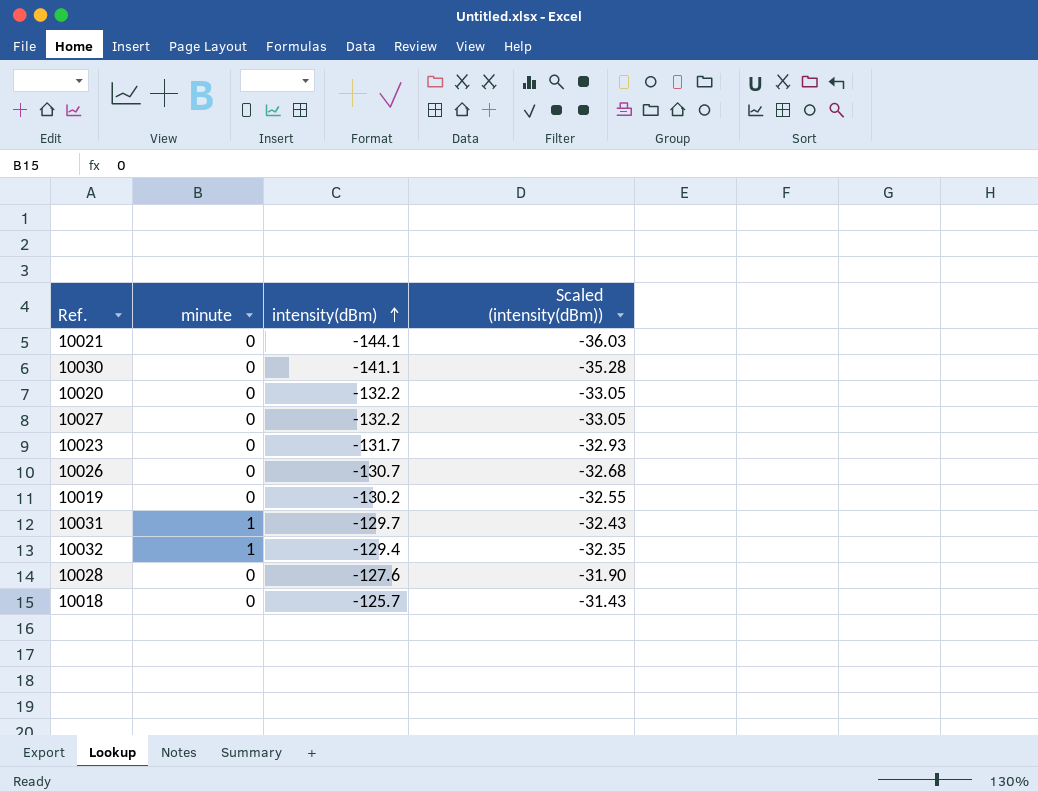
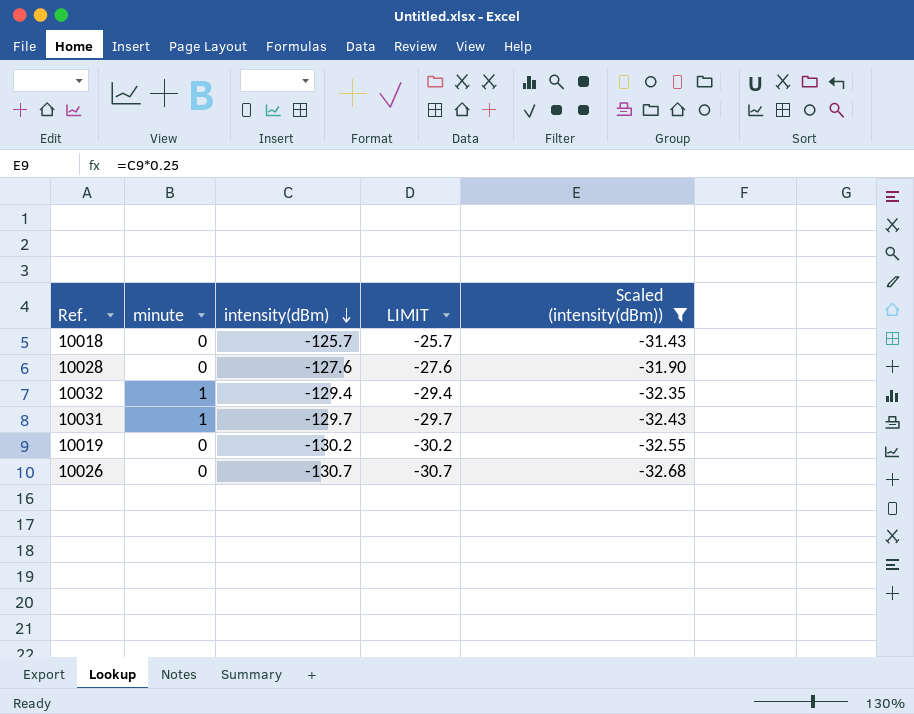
filter: none -> Scaled (intensity(dBm)) >= -32.68
row order: intensity(dBm) ascending -> intensity(dBm) descending
column LIMIT | formula: none -> [intensity(dBm)] + 100

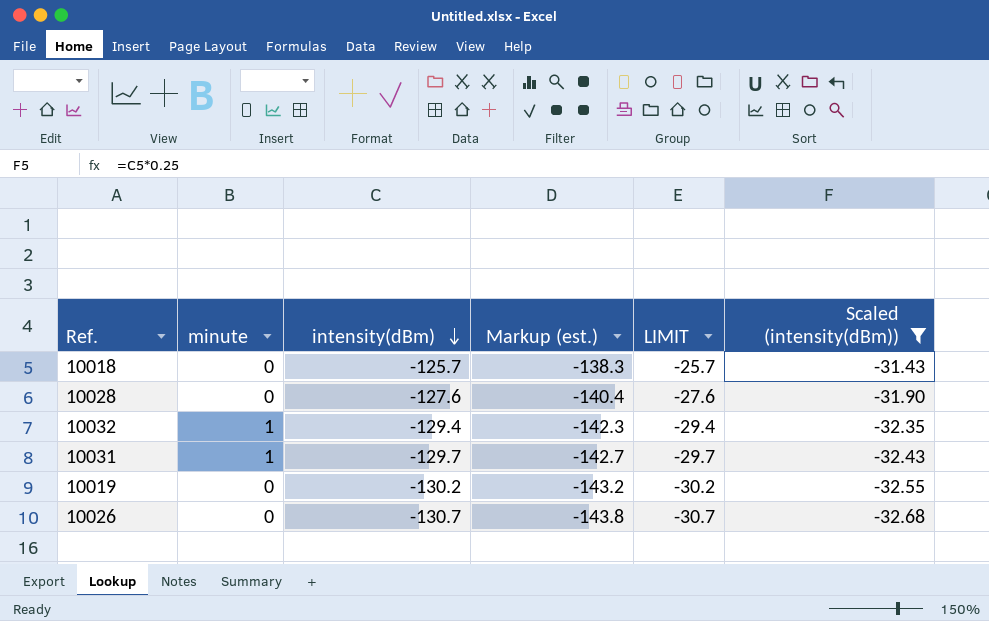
column Markup (est.) | formula: none -> [intensity(dBm)] * 1.1

